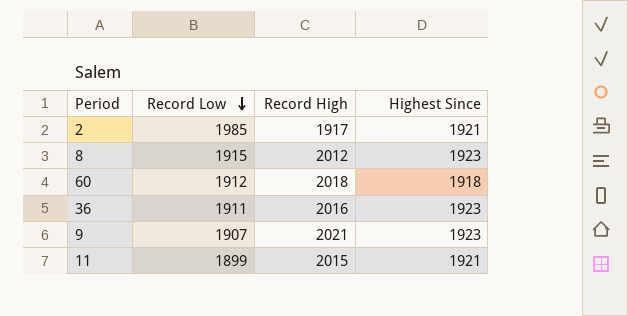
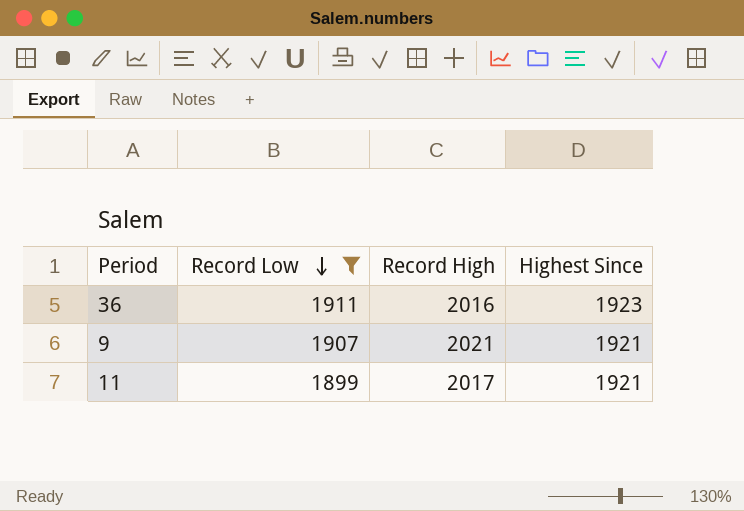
filter: none -> Record Low <= 1911
9 | Highest Since: 1923 -> 1921
11 | Record High: 2015 -> 2017

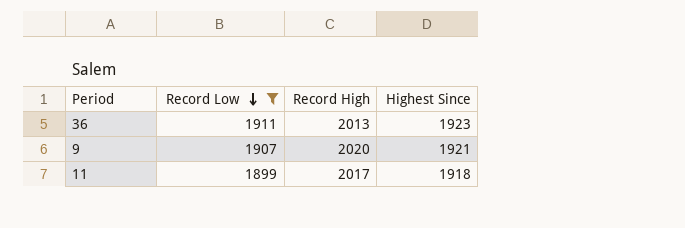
36 | Record High: 2016 -> 2013
9 | Record High: 2021 -> 2020
11 | Highest Since: 1921 -> 1918

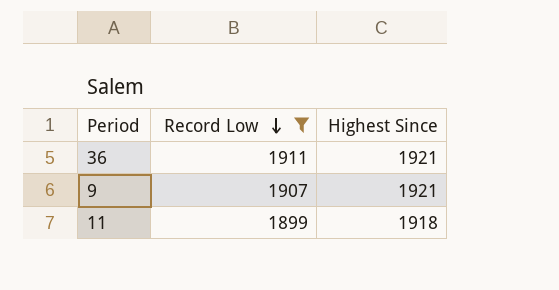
column Record High | position: 3 -> none
36 | Highest Since: 1923 -> 1921

